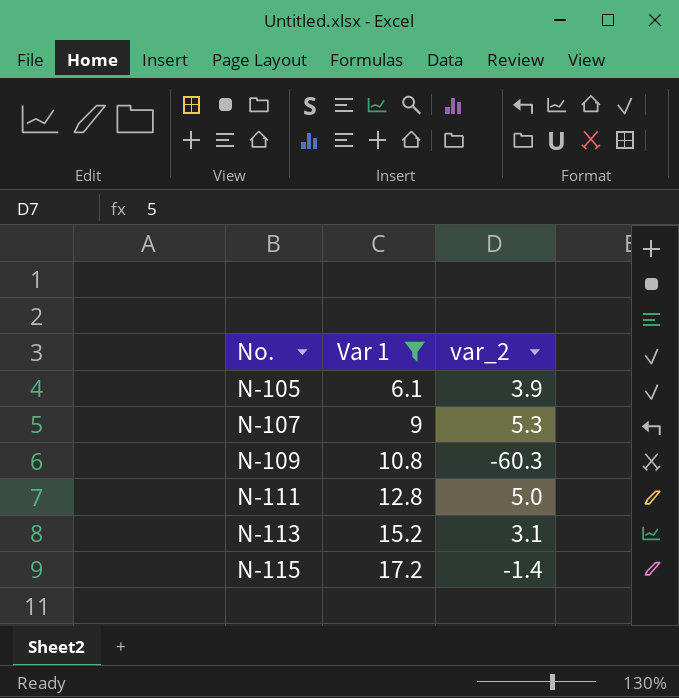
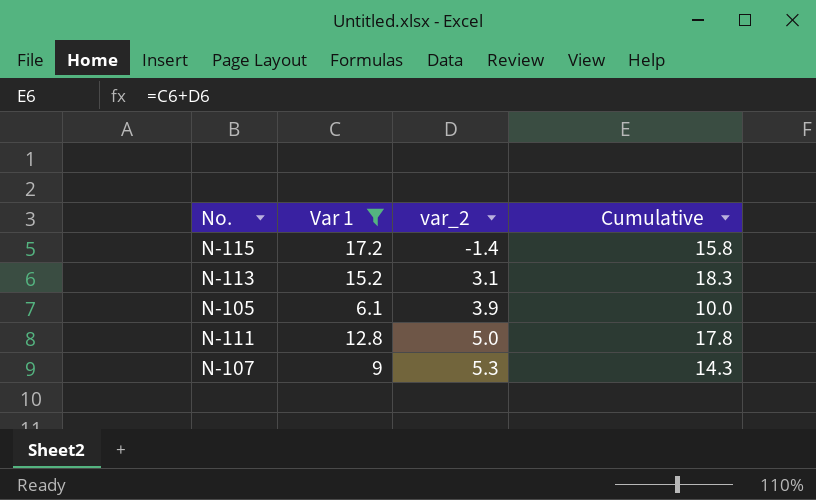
row order: No. ascending -> var_2 ascending
column Cumulative | formula: none -> [Var 1] + [var_2]
row N-109: 10.8 | -60.3 -> none

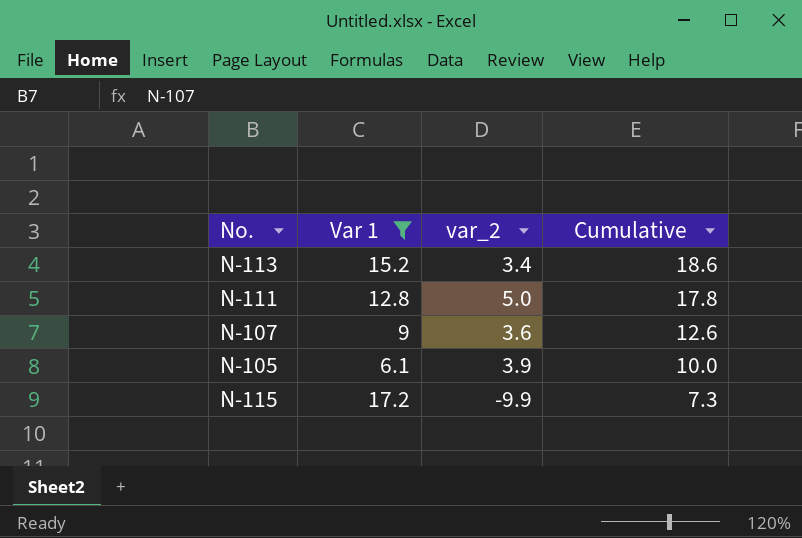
row order: var_2 ascending -> Cumulative descending
N-113 | var_2: 3.1 -> 3.4
N-113 | Cumulative: 18.3 -> 18.6
N-107 | var_2: 5.3 -> 3.6
N-107 | Cumulative: 14.3 -> 12.6
N-115 | var_2: -1.4 -> -9.9
N-115 | Cumulative: 15.8 -> 7.3

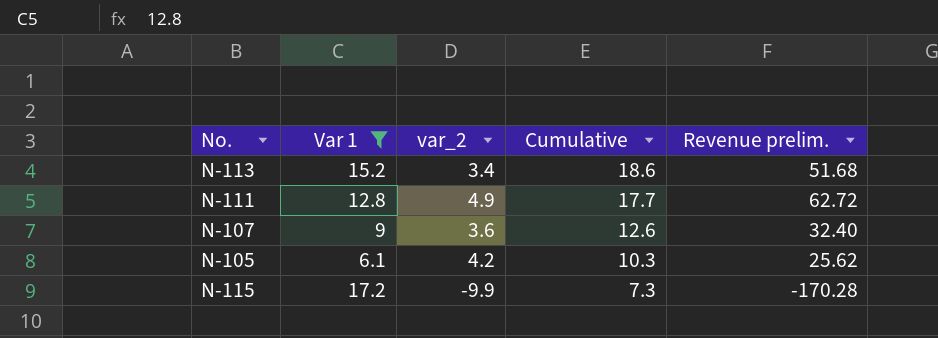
column Revenue prelim. | formula: none -> [Var 1] * [var_2]
N-111 | var_2: 5.0 -> 4.9
N-111 | Cumulative: 17.8 -> 17.7
N-105 | var_2: 3.9 -> 4.2
N-105 | Cumulative: 10.0 -> 10.3

